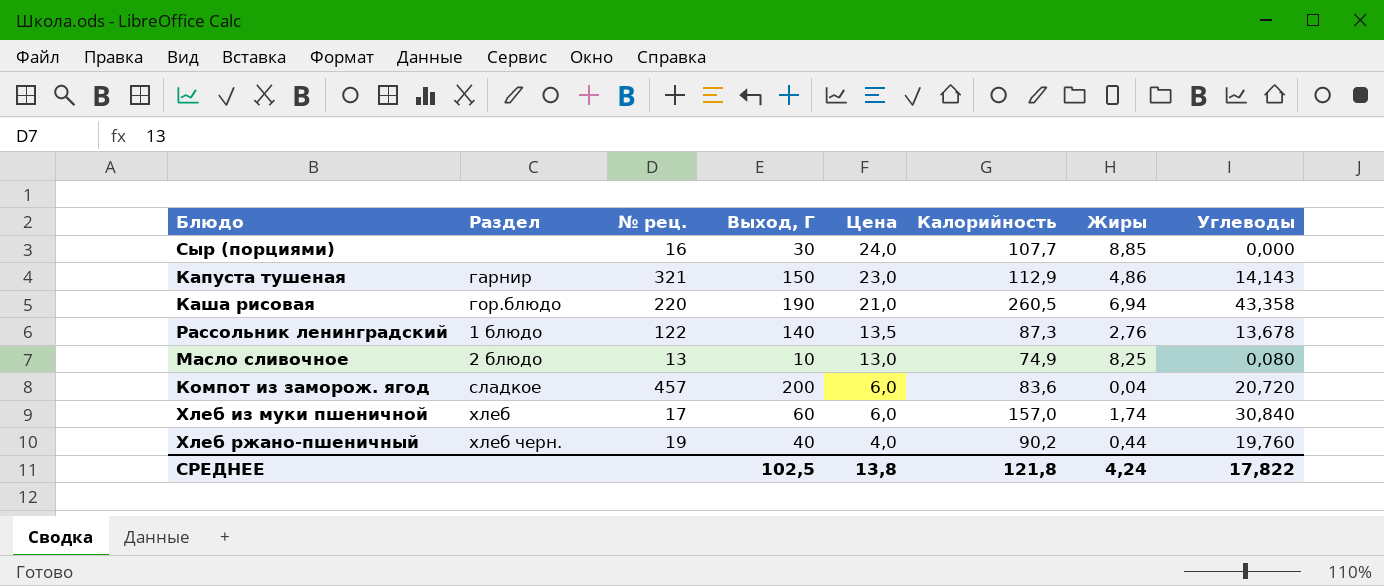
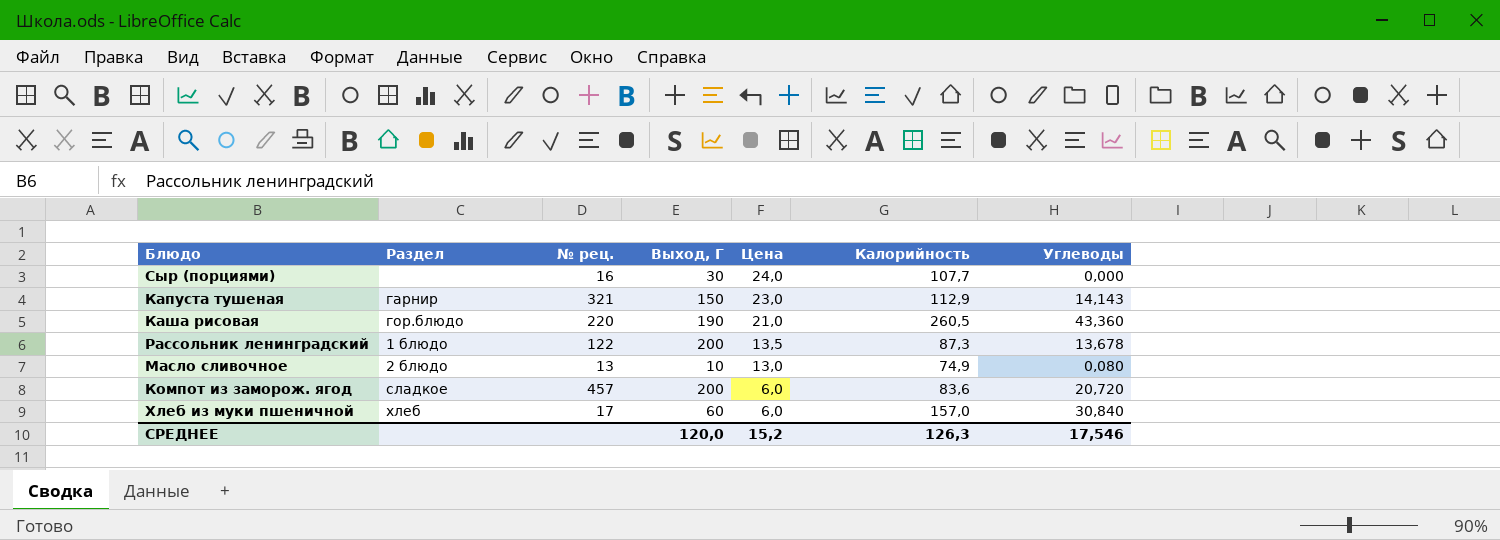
column Жиры | position: 7 -> none
row Хлеб ржано-пшеничный: хлеб черн. | 19 | 40 | 4,0 | 90,2 | 0,44 | 19,760 -> none
Каша рисовая | Углеводы: 43,358 -> 43,360
Рассольник ленинградский | Выход, Г: 140 -> 200
СРЕДНЕЕ | Выход, Г: 102,5 -> 120,0
СРЕДНЕЕ | Цена: 13,8 -> 15,2
СРЕДНЕЕ | Калорийность: 121,8 -> 126,3
СРЕДНЕЕ | Углеводы: 17,822 -> 17,546

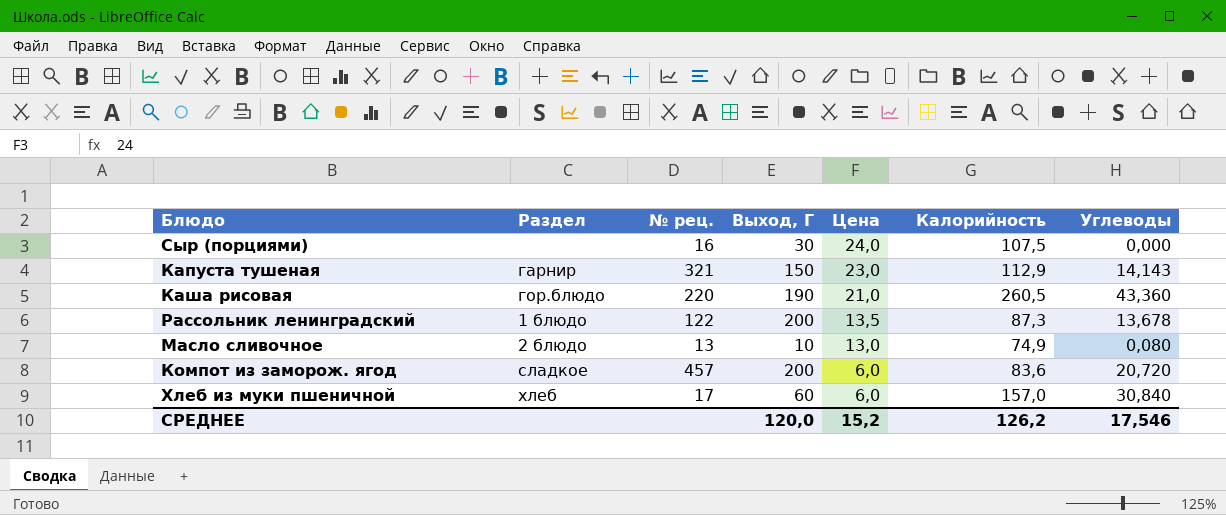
Сыр (порциями) | Калорийность: 107,7 -> 107,5
СРЕДНЕЕ | Калорийность: 126,3 -> 126,2

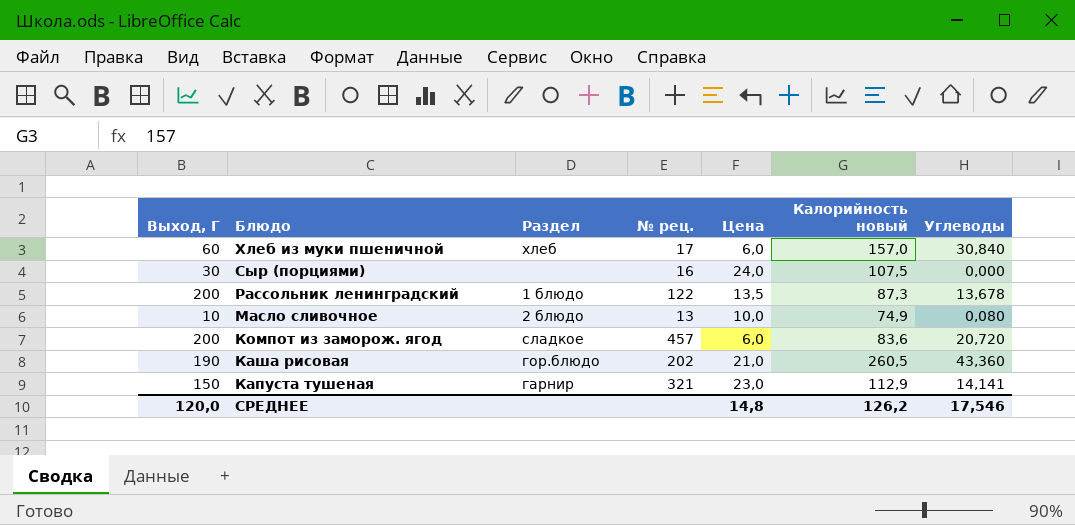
row order: Цена descending -> Блюдо descending
column Выход, Г | position: 4 -> 1
column name: Калорийность -> Калорийность новый
Масло сливочное | Цена: 13,0 -> 10,0
Каша рисовая | № рец.: 220 -> 202
Капуста тушеная | Углеводы: 14,143 -> 14,141
СРЕДНЕЕ | Цена: 15,2 -> 14,8

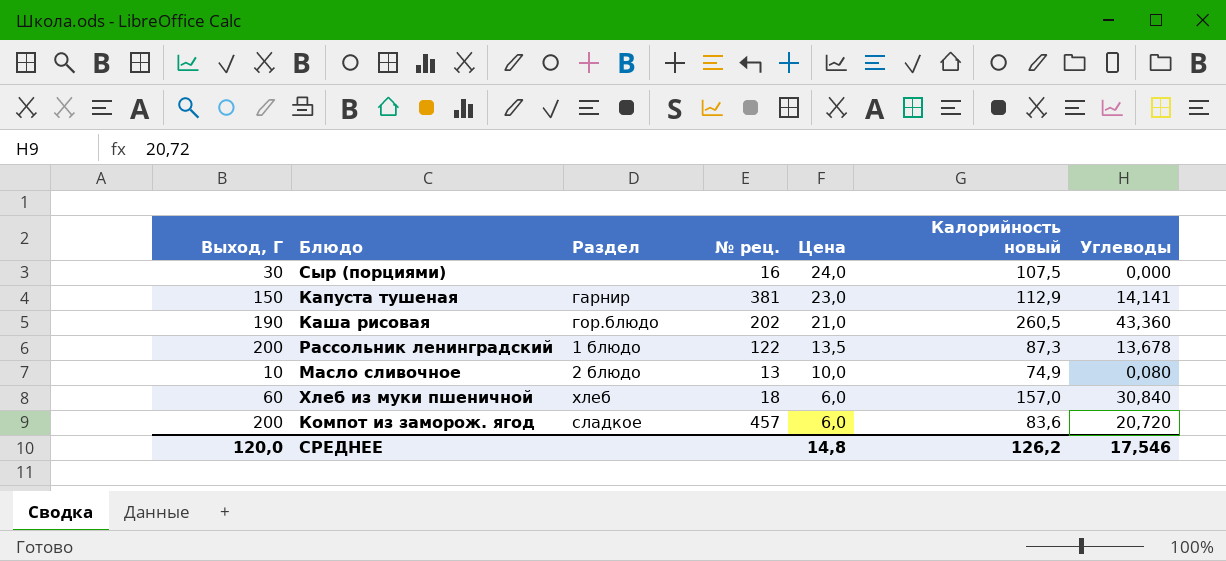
row order: Блюдо descending -> Цена descending
Капуста тушеная | № рец.: 321 -> 381
Хлеб из муки пшеничной | № рец.: 17 -> 18

